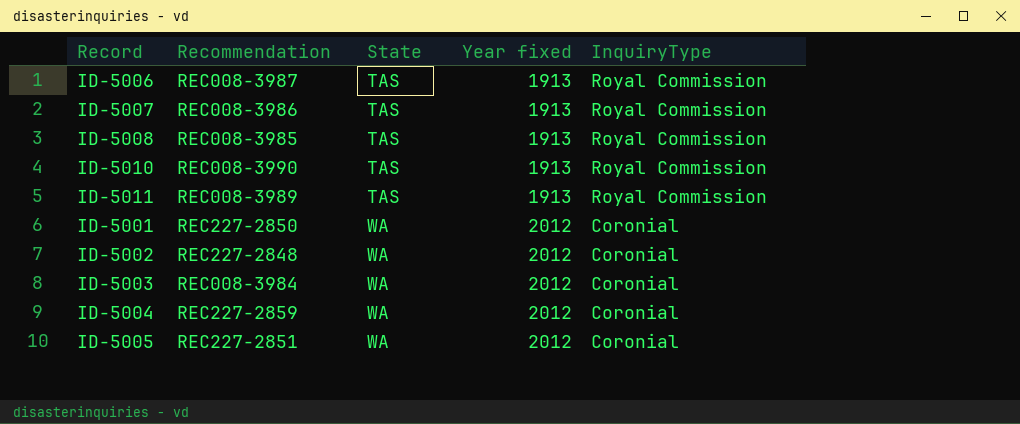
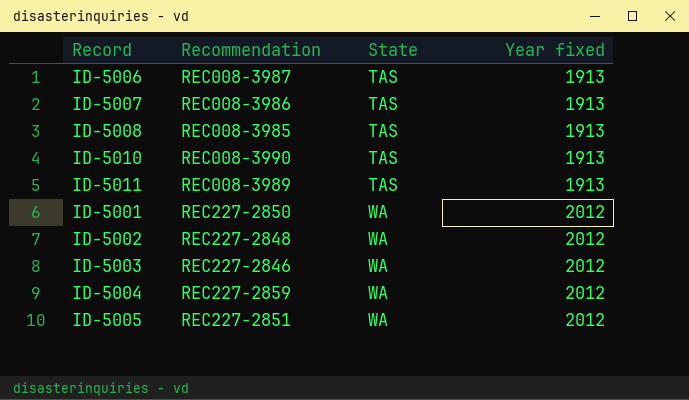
column InquiryType | position: 5 -> none
ID-5003 | Recommendation: REC008-3984 -> REC227-2846

